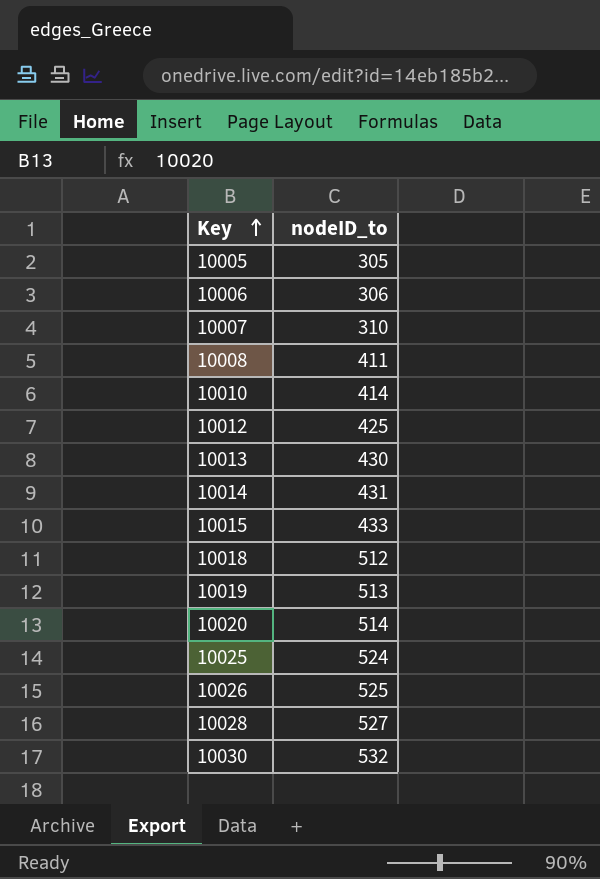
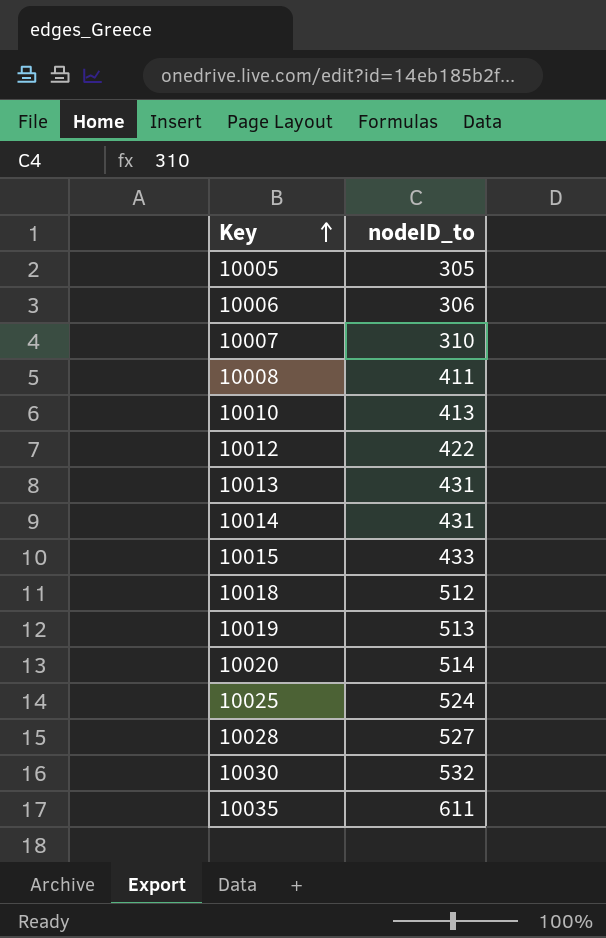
row 10026: 525 -> none
10010 | nodeID_to: 414 -> 413
10012 | nodeID_to: 425 -> 422
10013 | nodeID_to: 430 -> 431
row 10035: none -> 611

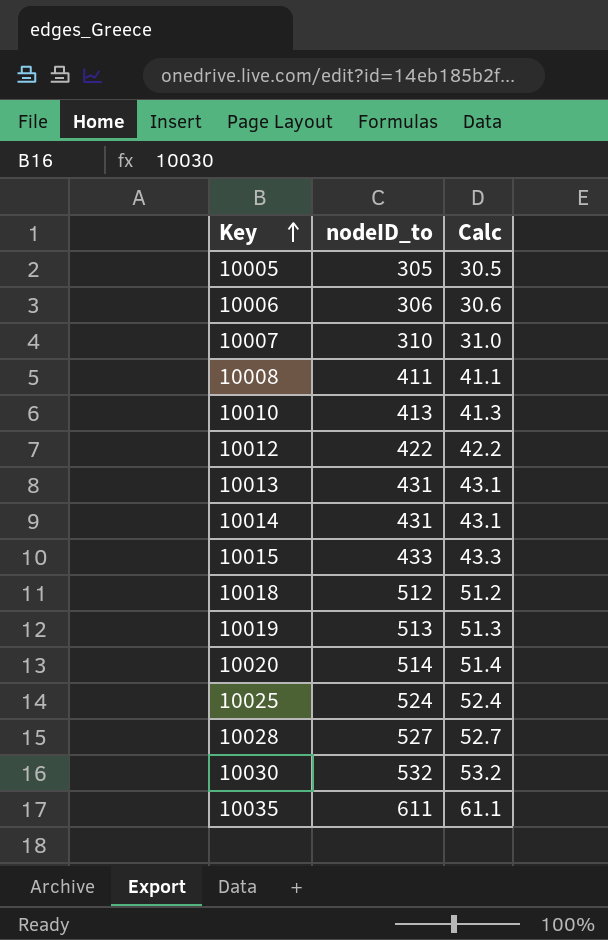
column Calc | formula: none -> [nodeID_to] * 0.1

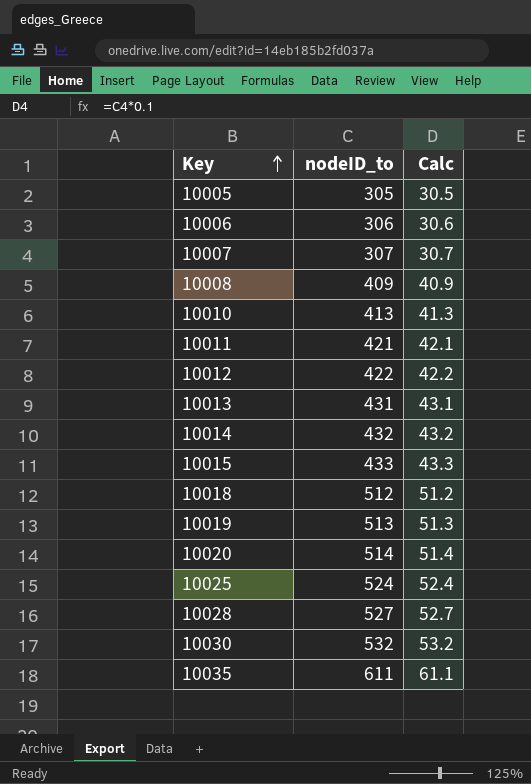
10007 | nodeID_to: 310 -> 307
10007 | Calc: 31.0 -> 30.7
10008 | nodeID_to: 411 -> 409
10008 | Calc: 41.1 -> 40.9
row 10011: none -> 421 | 42.1
10014 | nodeID_to: 431 -> 432
10014 | Calc: 43.1 -> 43.2

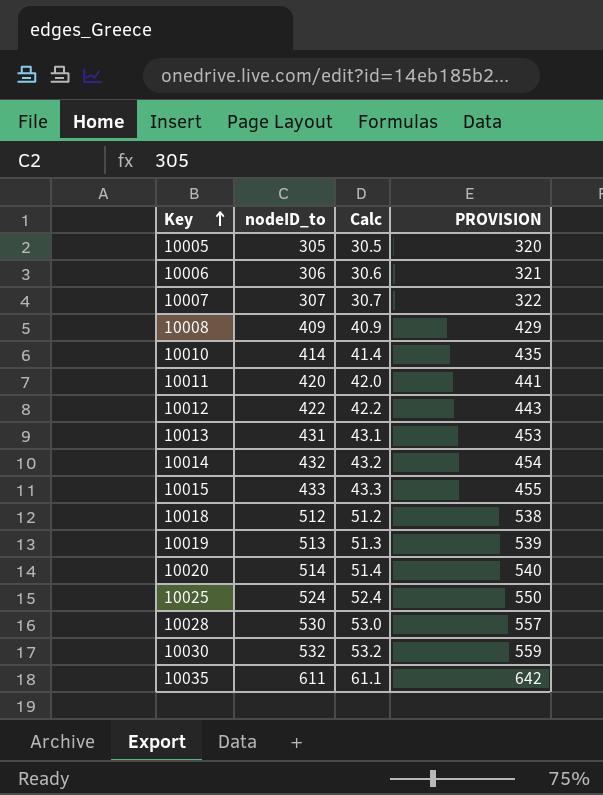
column PROVISION | formula: none -> [nodeID_to] * 1.05
10010 | nodeID_to: 413 -> 414
10010 | Calc: 41.3 -> 41.4
10011 | nodeID_to: 421 -> 420
10011 | Calc: 42.1 -> 42.0
10028 | nodeID_to: 527 -> 530
10028 | Calc: 52.7 -> 53.0

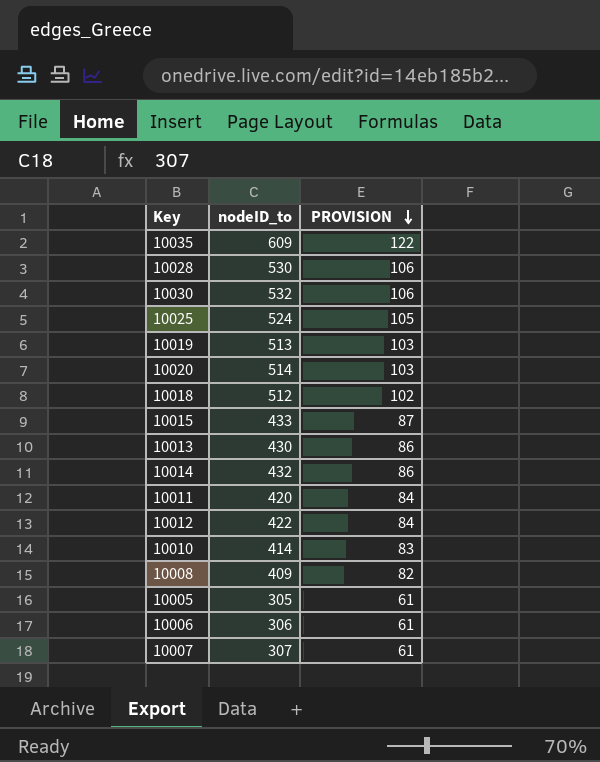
row order: Key ascending -> PROVISION descending
column Calc | formula: [nodeID_to] * 0.1 -> none
column PROVISION | formula: [nodeID_to] * 1.05 -> [nodeID_to] * 0.2
10035 | nodeID_to: 611 -> 609
10013 | nodeID_to: 431 -> 430

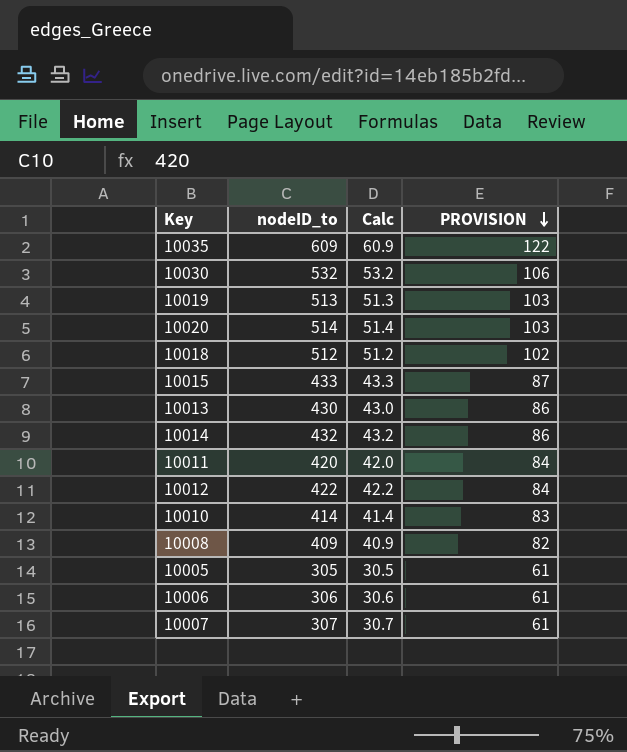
column Calc | formula: none -> [nodeID_to] * 0.1
row 10028: 530 | 106 -> none
row 10025: 524 | 105 -> none

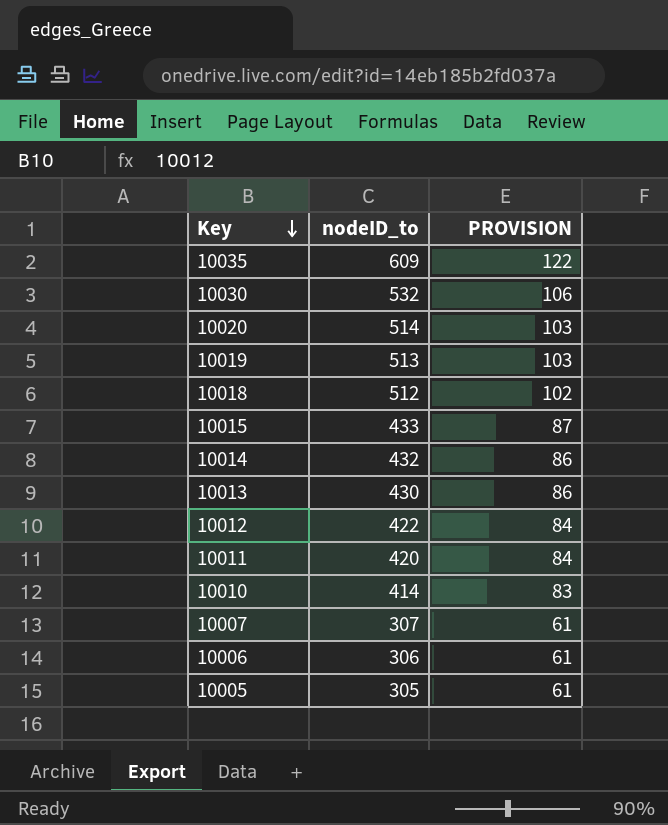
row order: PROVISION descending -> Key descending
column Calc | formula: [nodeID_to] * 0.1 -> none
row 10008: 409 | 40.9 | 82 -> none

